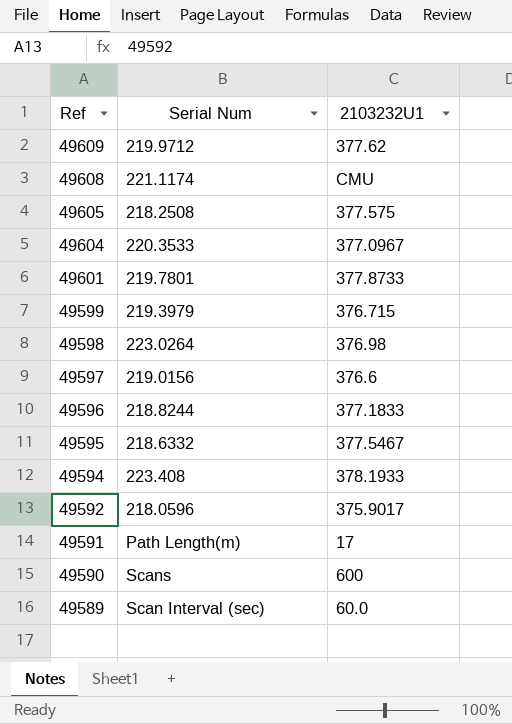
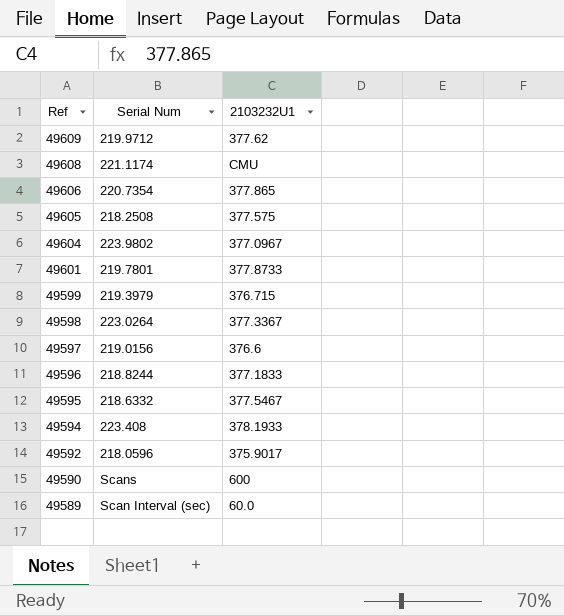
row 49591: Path Length(m) | 17 -> none
row 49606: none -> 220.7354 | 377.865
49604 | Serial Num: 220.3533 -> 223.9802
49598 | 2103232U1: 376.98 -> 377.3367

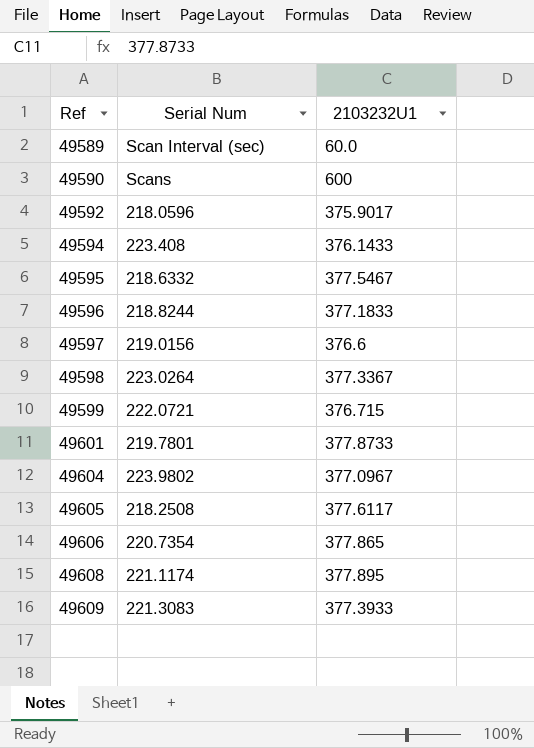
row order: Ref descending -> Ref ascending
49594 | 2103232U1: 378.1933 -> 376.1433
49599 | Serial Num: 219.3979 -> 222.0721
49605 | 2103232U1: 377.575 -> 377.6117
49608 | 2103232U1: CMU -> 377.895
49609 | Serial Num: 219.9712 -> 221.3083
49609 | 2103232U1: 377.62 -> 377.3933

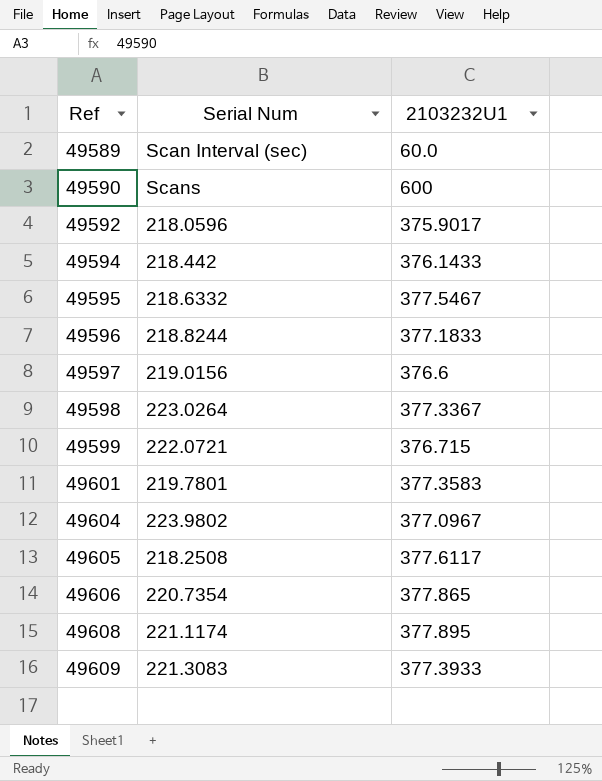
49594 | Serial Num: 223.408 -> 218.442
49601 | 2103232U1: 377.8733 -> 377.3583

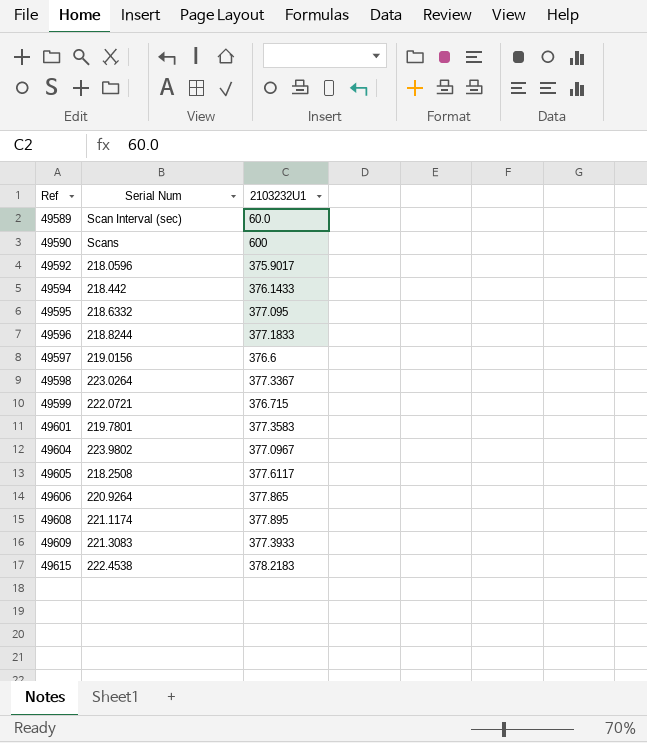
49595 | 2103232U1: 377.5467 -> 377.095
49606 | Serial Num: 220.7354 -> 220.9264
row 49615: none -> 222.4538 | 378.2183

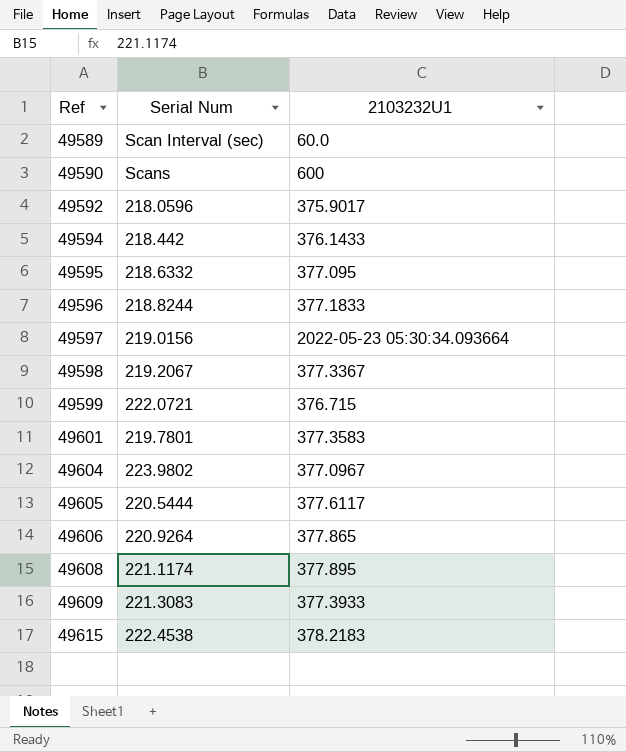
49597 | 2103232U1: 376.6 -> 2022-05-23 05:30:34.093664
49598 | Serial Num: 223.0264 -> 219.2067
49605 | Serial Num: 218.2508 -> 220.5444

